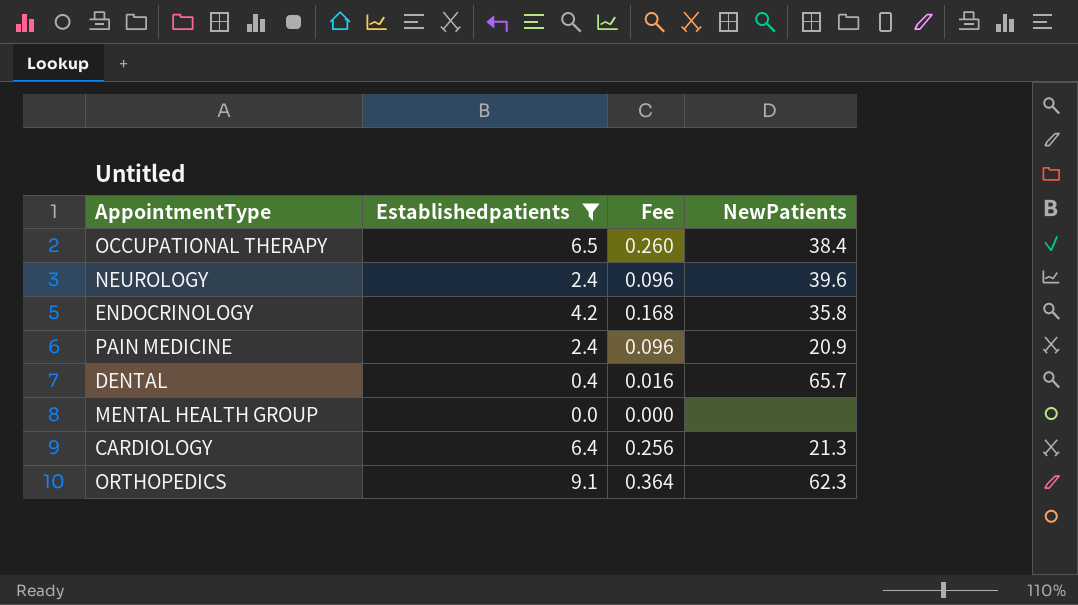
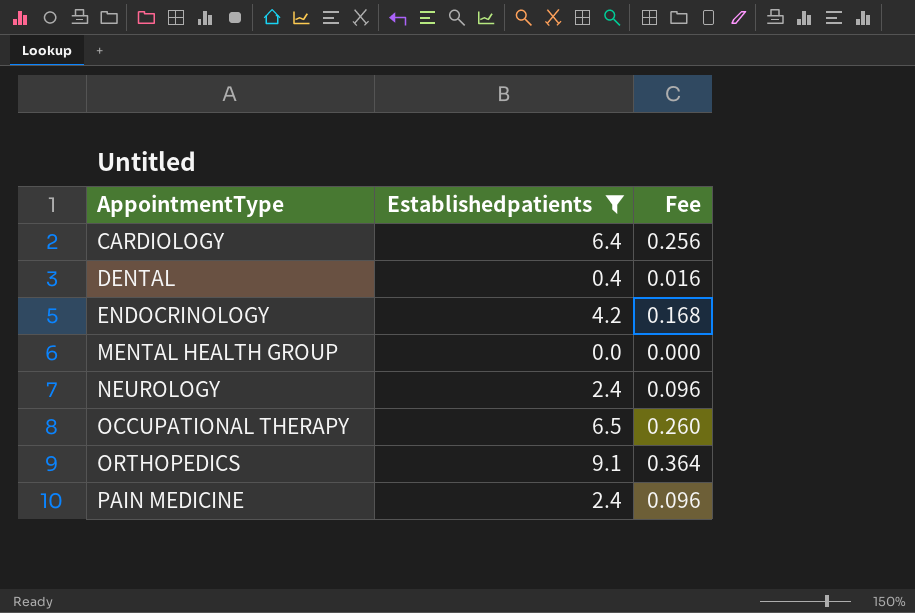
row order: none -> AppointmentType ascending
column NewPatients | position: 4 -> none

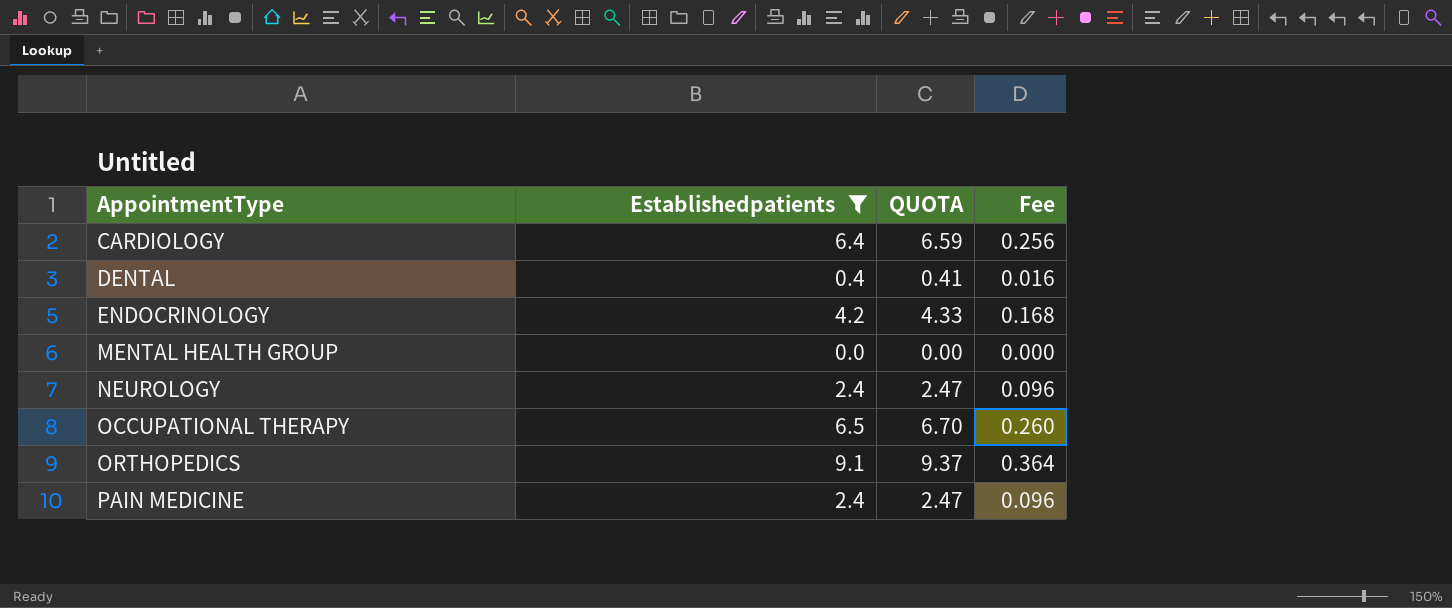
column QUOTA | formula: none -> [Establishedpatients] * 1.03

